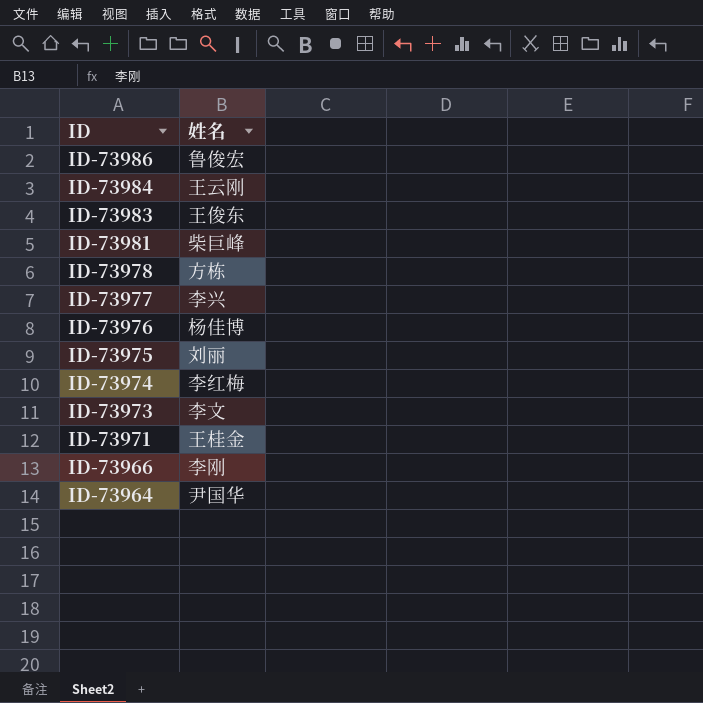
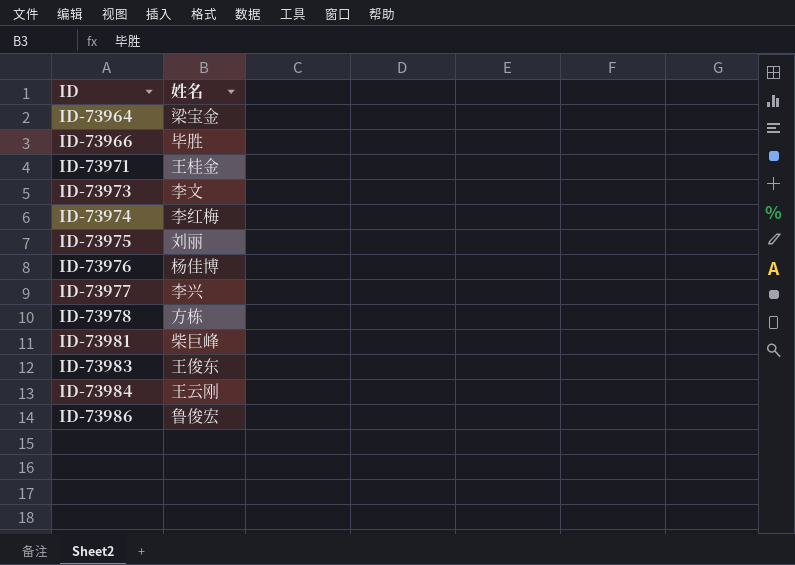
row order: ID descending -> ID ascending
ID-73964 | 姓名: 尹国华 -> 梁宝金
ID-73966 | 姓名: 李刚 -> 毕胜

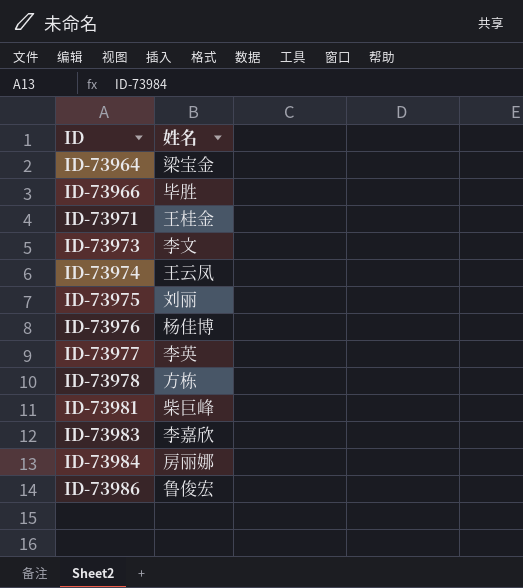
ID-73974 | 姓名: 李红梅 -> 王云凤
ID-73977 | 姓名: 李兴 -> 李英
ID-73983 | 姓名: 王俊东 -> 李嘉欣
ID-73984 | 姓名: 王云刚 -> 房丽娜

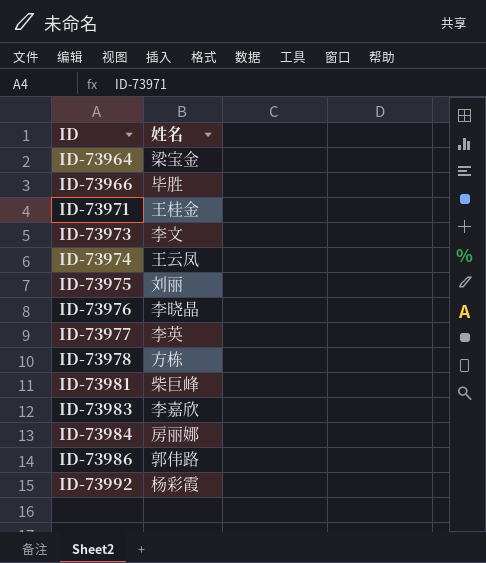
ID-73976 | 姓名: 杨佳博 -> 李晓晶
ID-73986 | 姓名: 鲁俊宏 -> 郭伟路
row ID-73992: none -> 杨彩霞

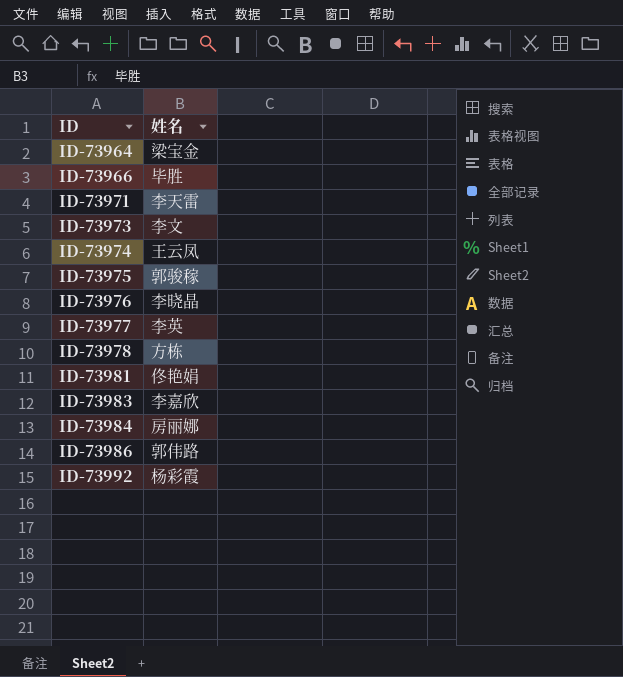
ID-73971 | 姓名: 王桂金 -> 李天雷
ID-73975 | 姓名: 刘丽 -> 郭骏稼
ID-73981 | 姓名: 柴巨峰 -> 佟艳娟

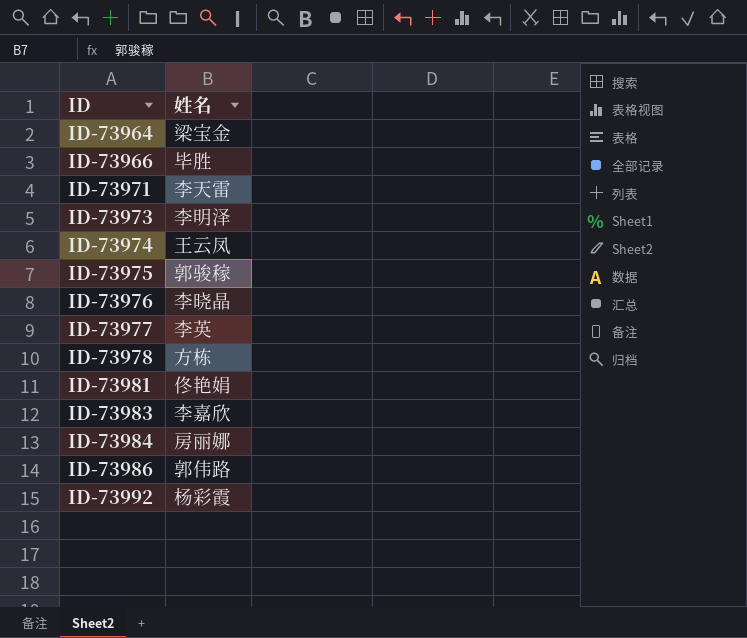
ID-73973 | 姓名: 李文 -> 李明泽

